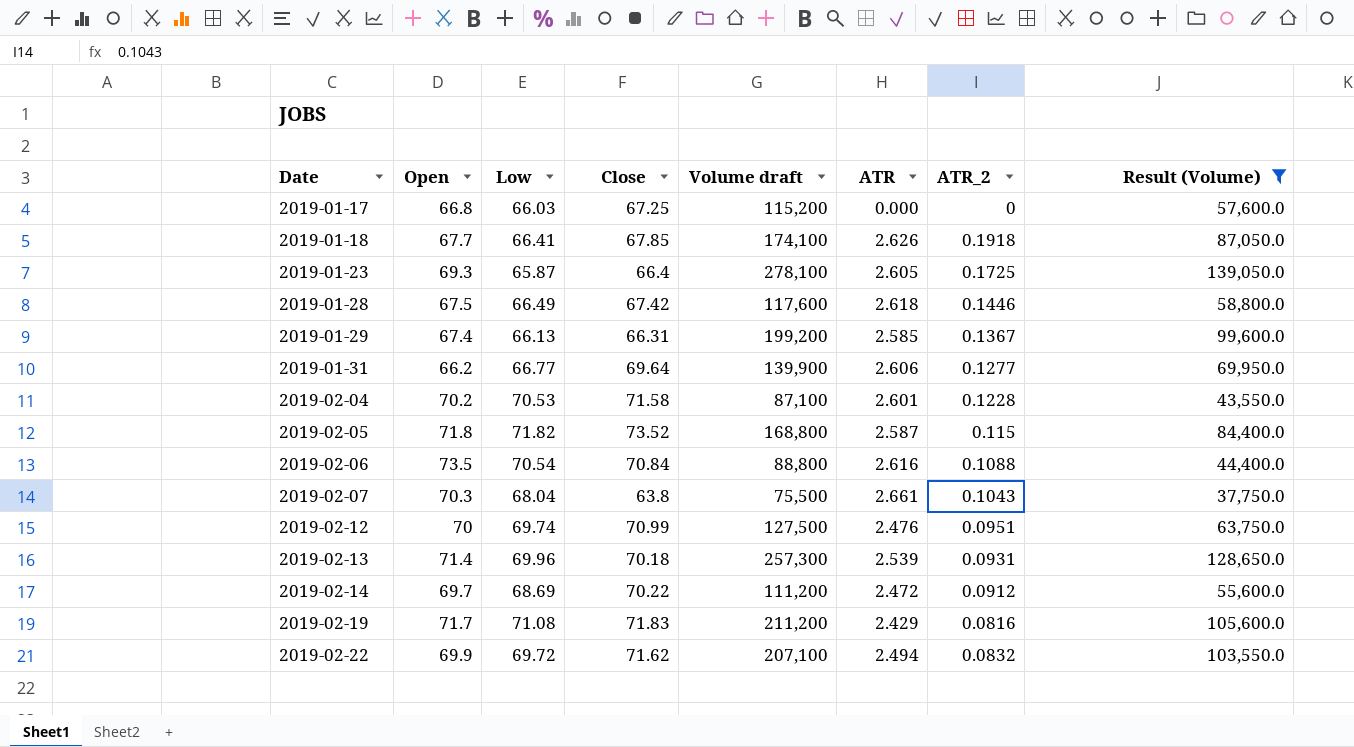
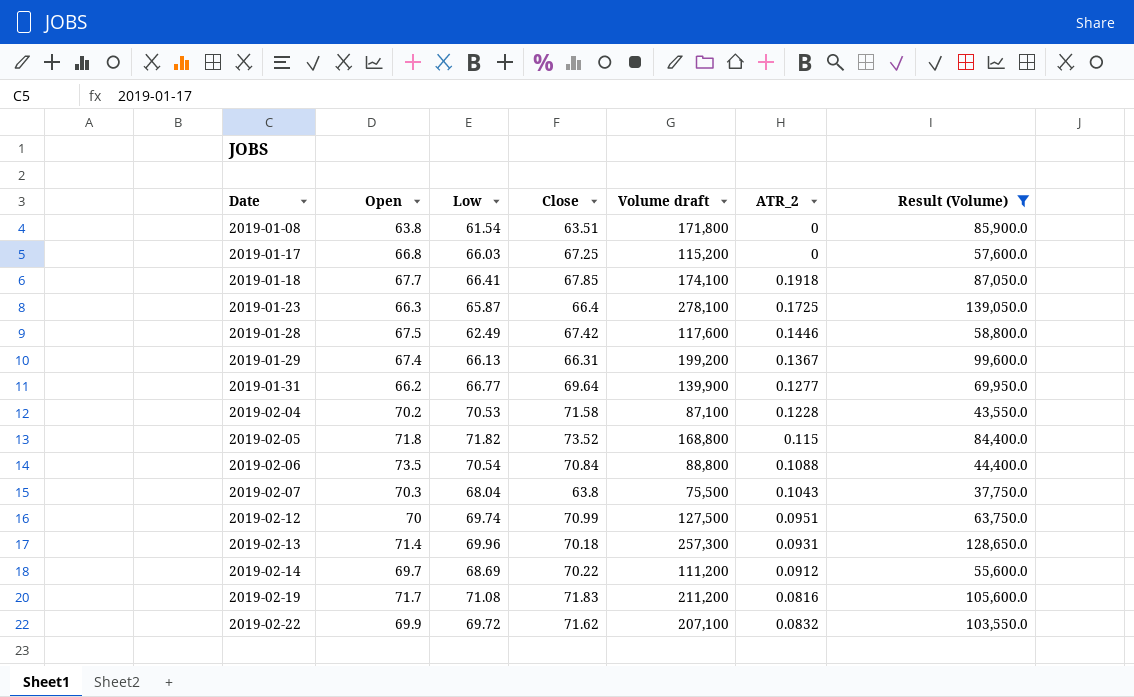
column ATR | position: 6 -> none
row 2019-01-08: none -> 63.8 | 61.54 | 63.51 | 171,800 | 0 | 85,900.0
2019-01-23 | Open: 69.3 -> 66.3
2019-01-28 | Low: 66.49 -> 62.49

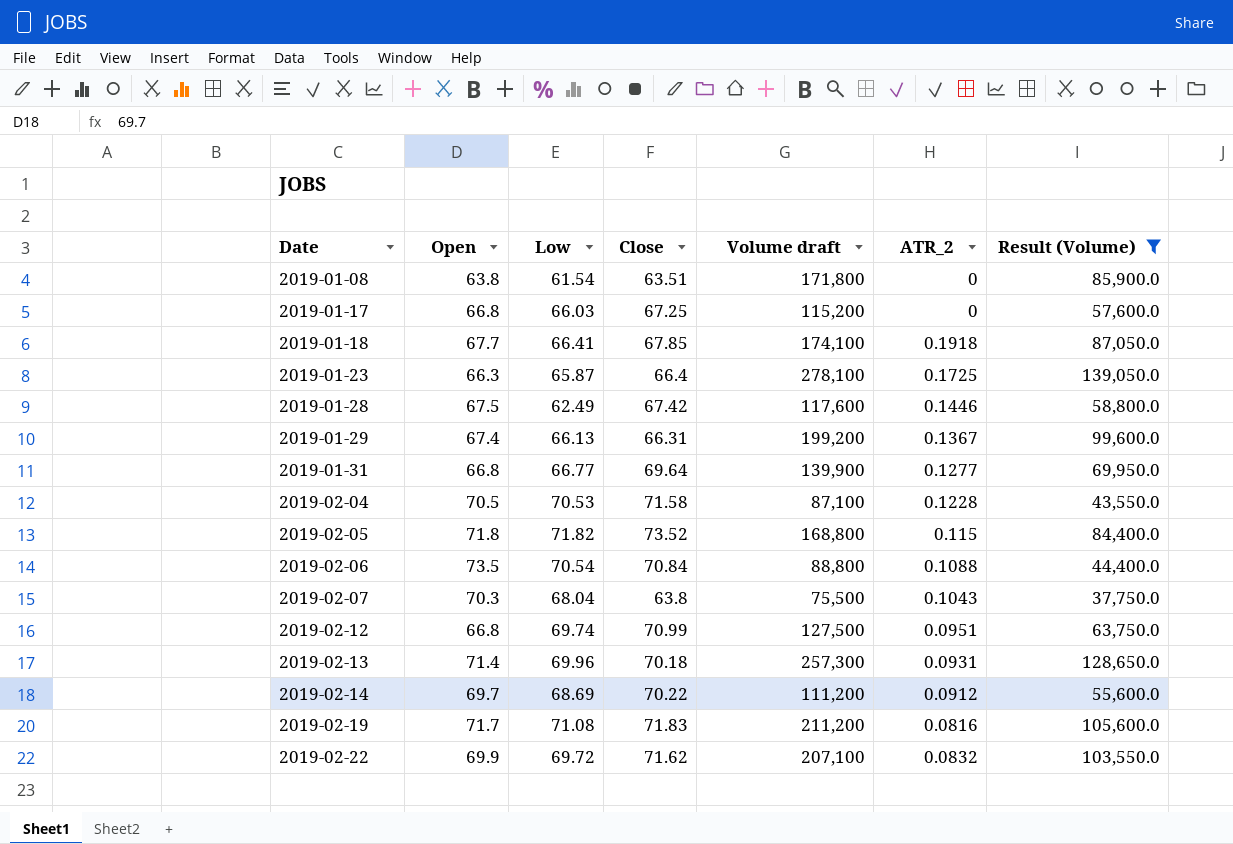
2019-01-31 | Open: 66.2 -> 66.8
2019-02-04 | Open: 70.2 -> 70.5
2019-02-12 | Open: 70 -> 66.8

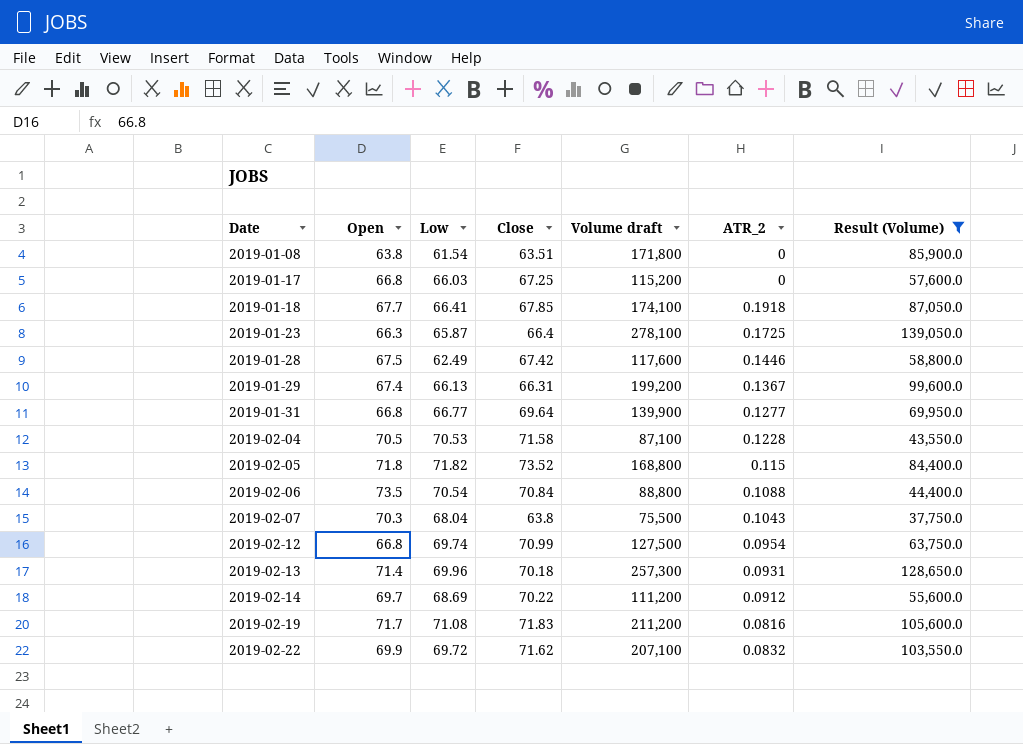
2019-02-12 | ATR_2: 0.0951 -> 0.0954

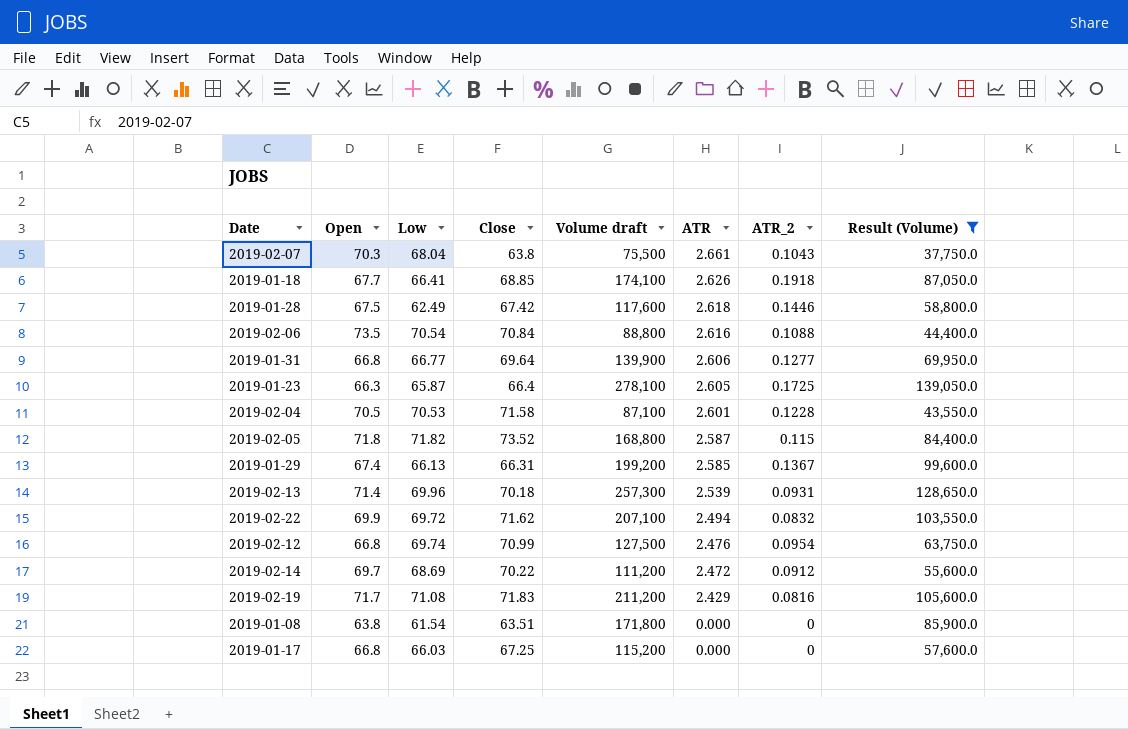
row order: Date ascending -> ATR descending
column ATR | position: none -> 6
2019-01-18 | Close: 67.85 -> 68.85

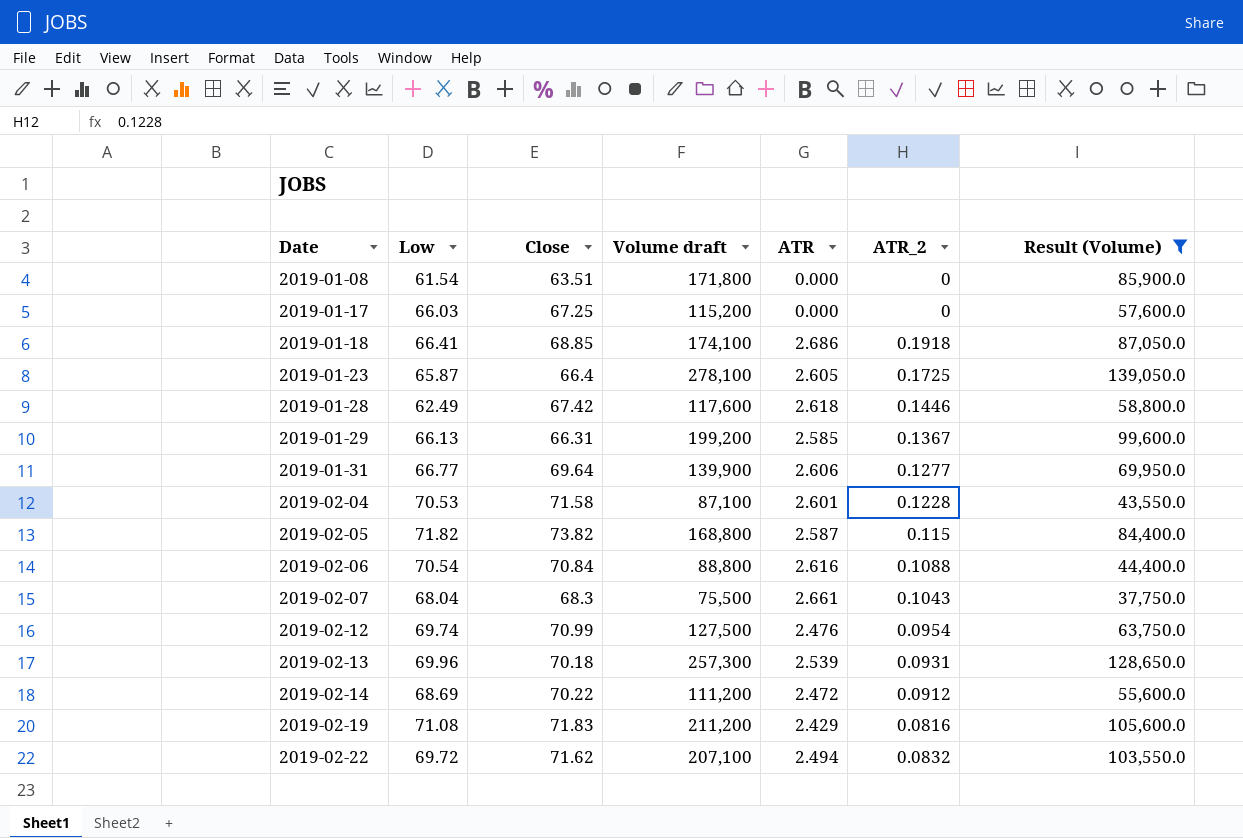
row order: ATR descending -> Date ascending
column Open | position: 2 -> none
2019-01-18 | ATR: 2.626 -> 2.686
2019-02-05 | Close: 73.52 -> 73.82
2019-02-07 | Close: 63.8 -> 68.3

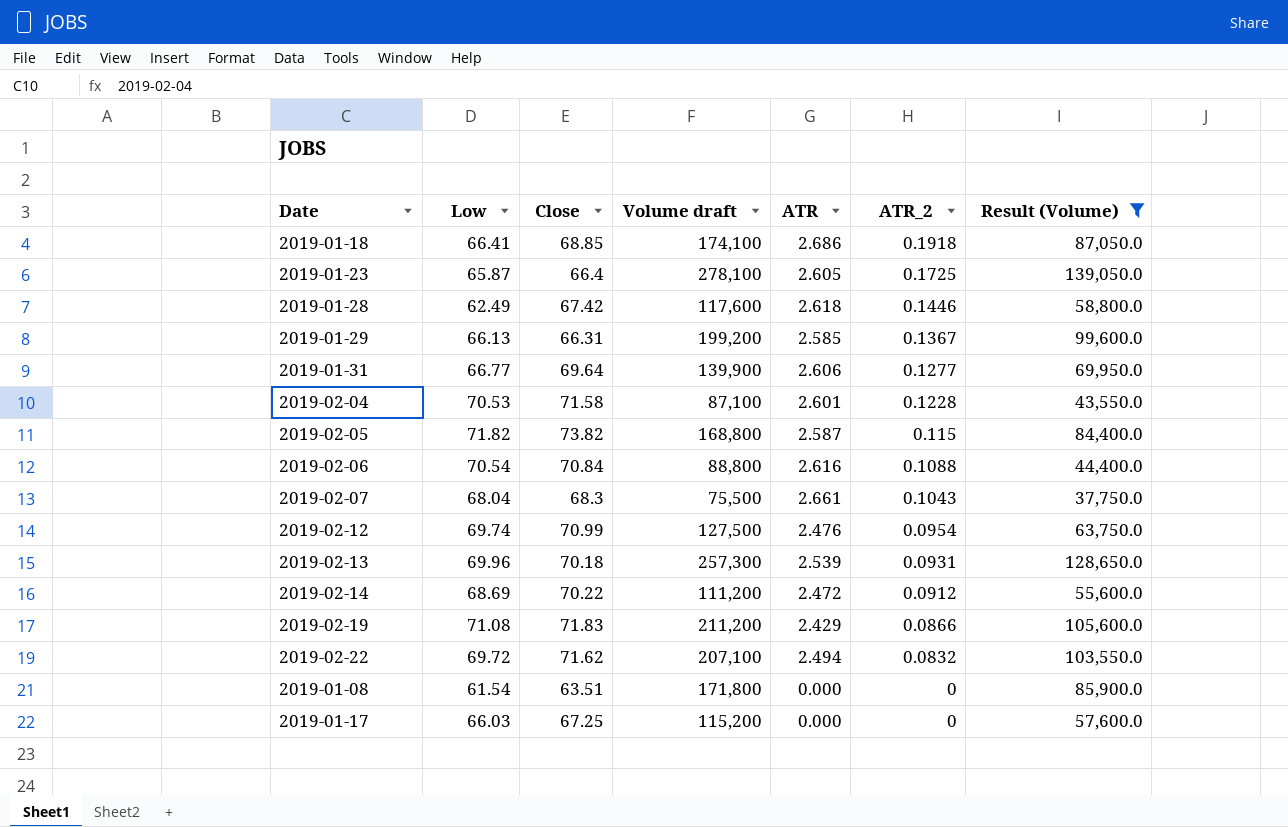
row order: Date ascending -> ATR_2 descending
2019-02-19 | ATR_2: 0.0816 -> 0.0866

